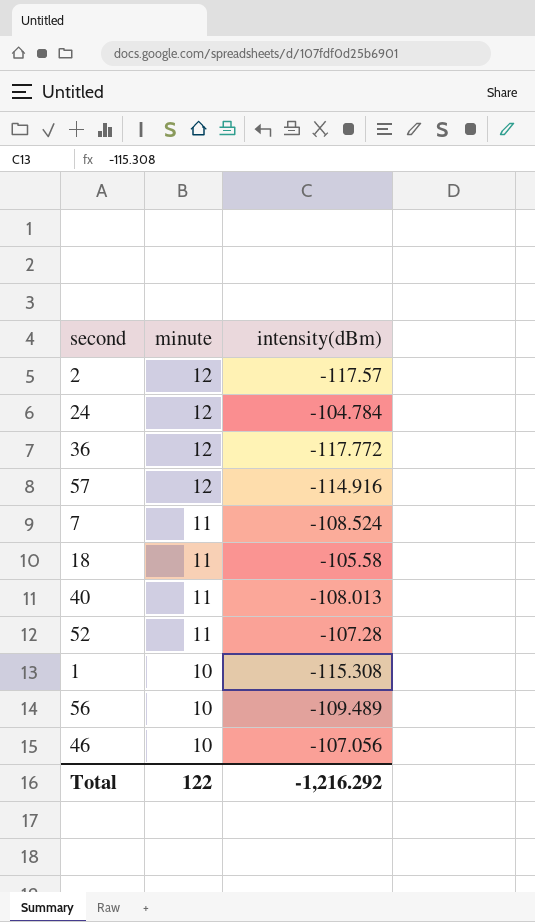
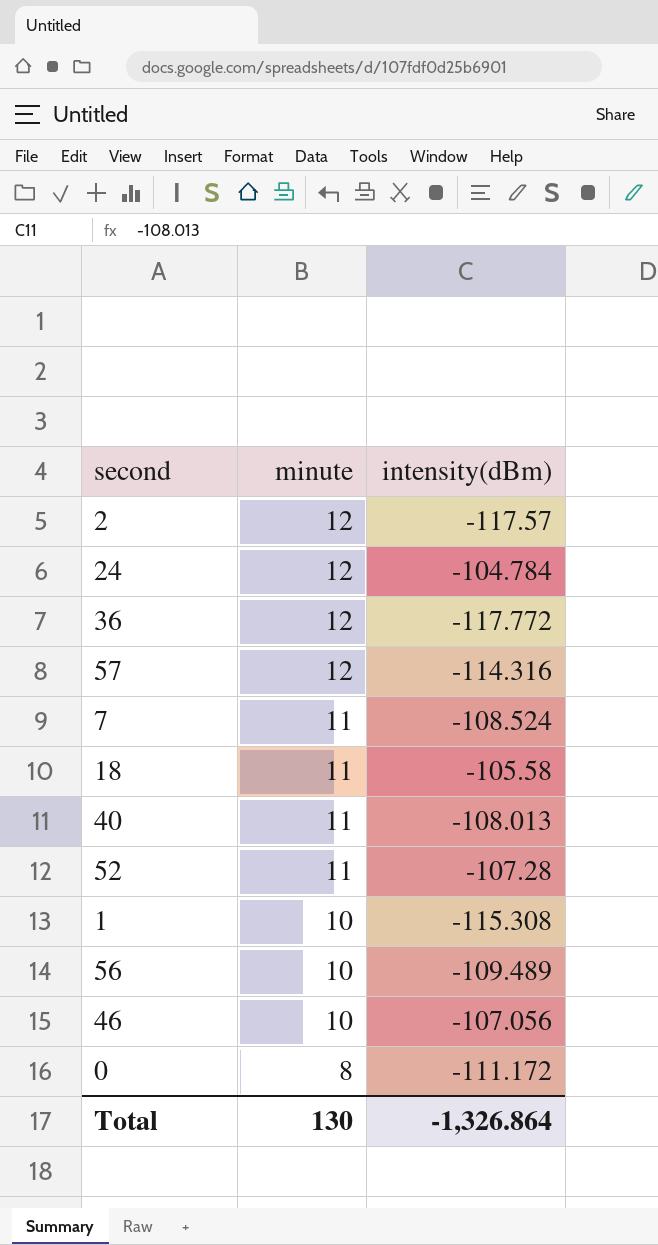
57 | intensity(dBm): -114.916 -> -114.316
row 0: none -> 8 | -111.172
Total | minute: 122 -> 130
Total | intensity(dBm): -1,216.292 -> -1,326.864

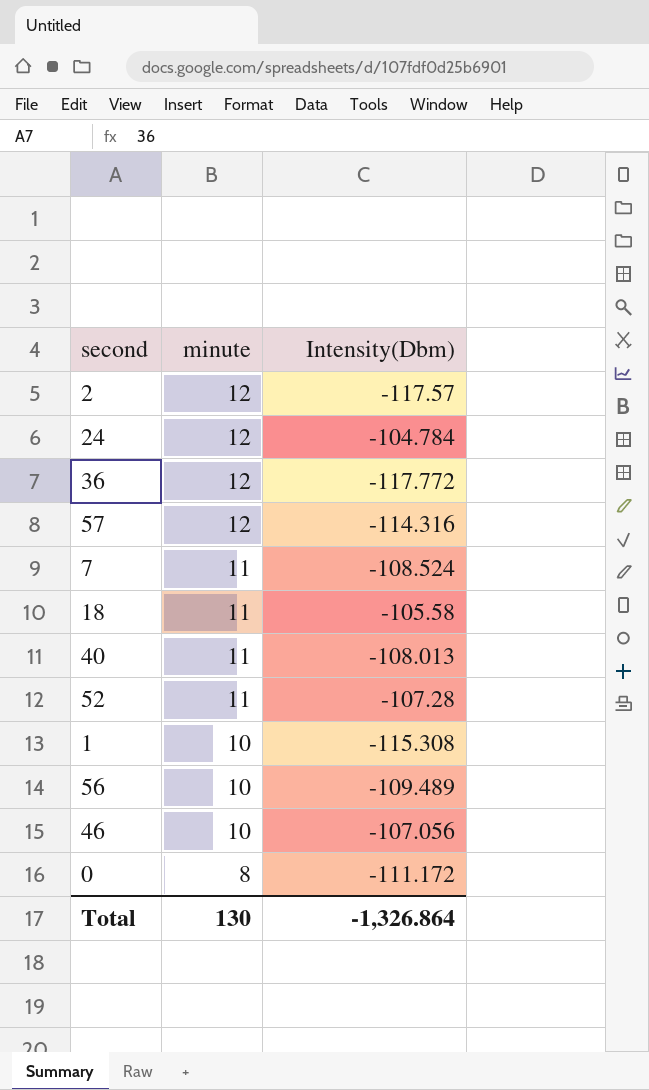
column name: intensity(dBm) -> Intensity(Dbm)

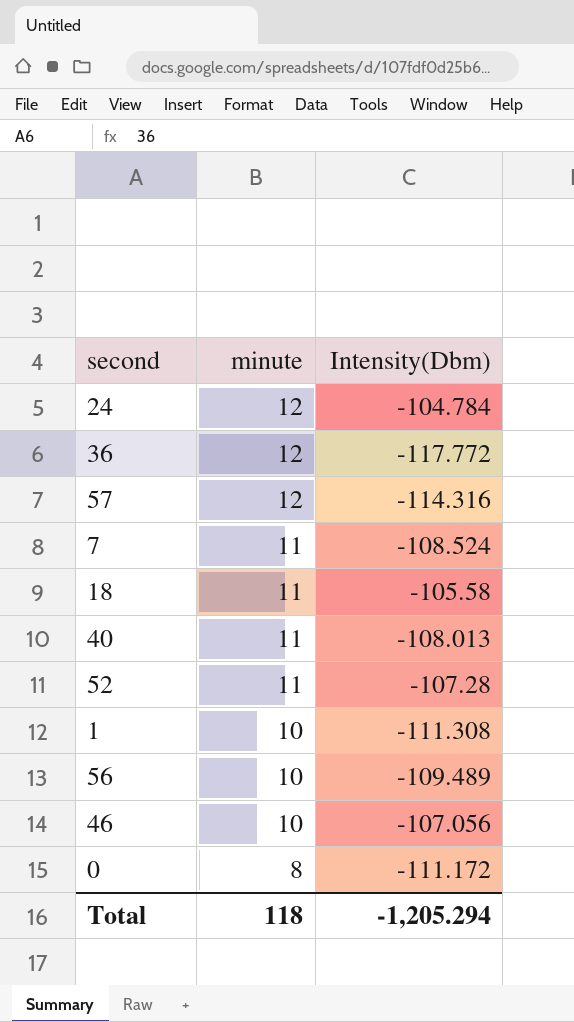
row 2: 12 | -117.57 -> none
1 | Intensity(Dbm): -115.308 -> -111.308
Total | minute: 130 -> 118
Total | Intensity(Dbm): -1,326.864 -> -1,205.294

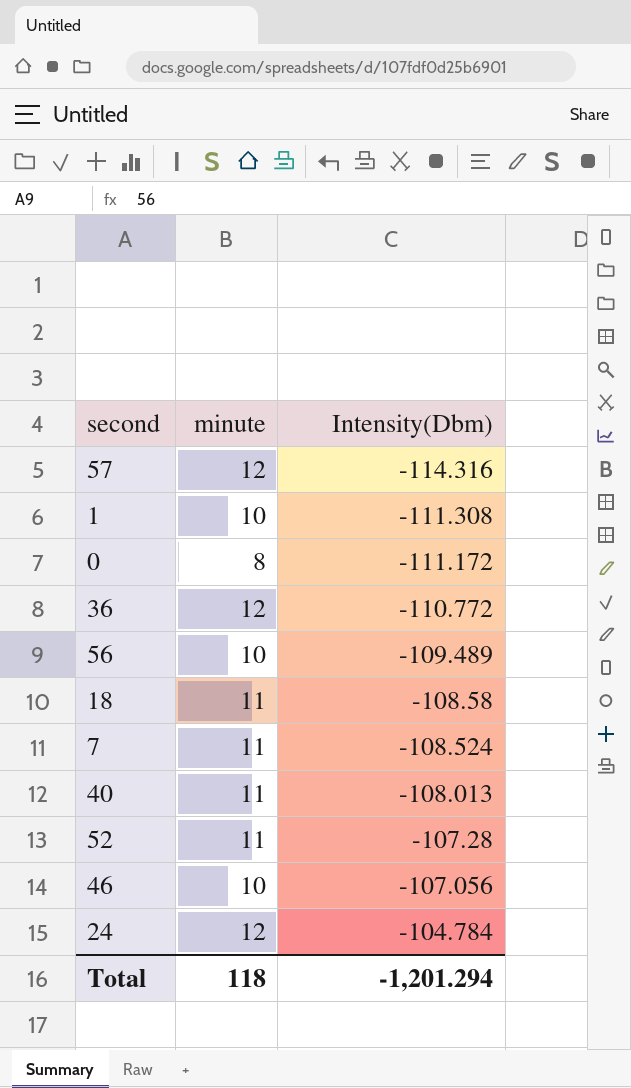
row order: minute descending -> Intensity(Dbm) ascending
36 | Intensity(Dbm): -117.772 -> -110.772
18 | Intensity(Dbm): -105.58 -> -108.58
Total | Intensity(Dbm): -1,205.294 -> -1,201.294

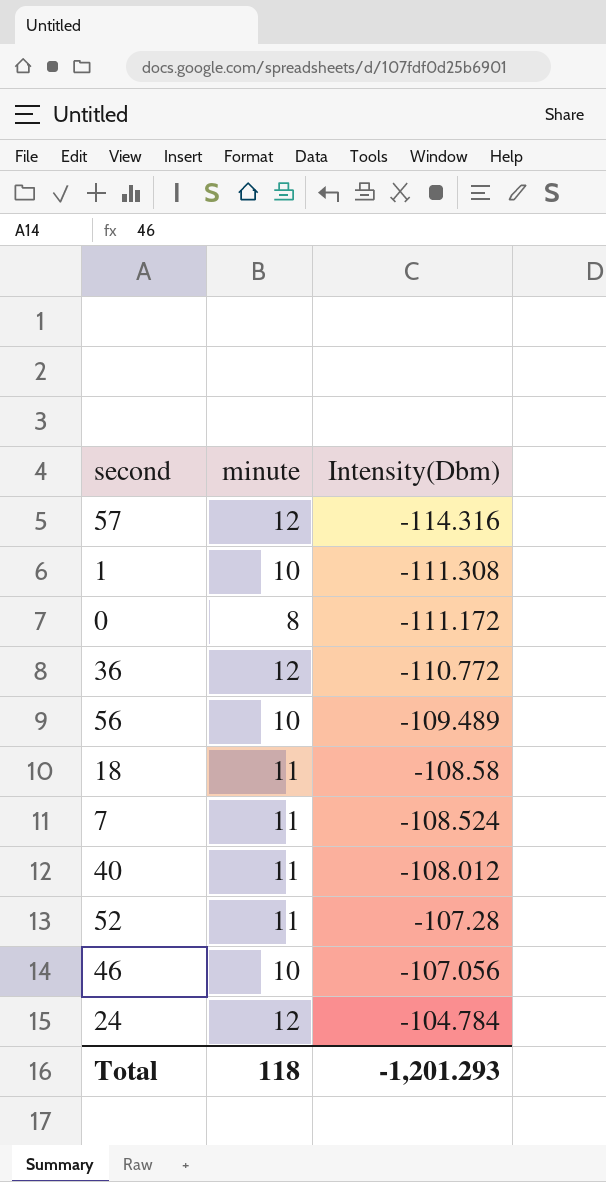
40 | Intensity(Dbm): -108.013 -> -108.012
Total | Intensity(Dbm): -1,201.294 -> -1,201.293

